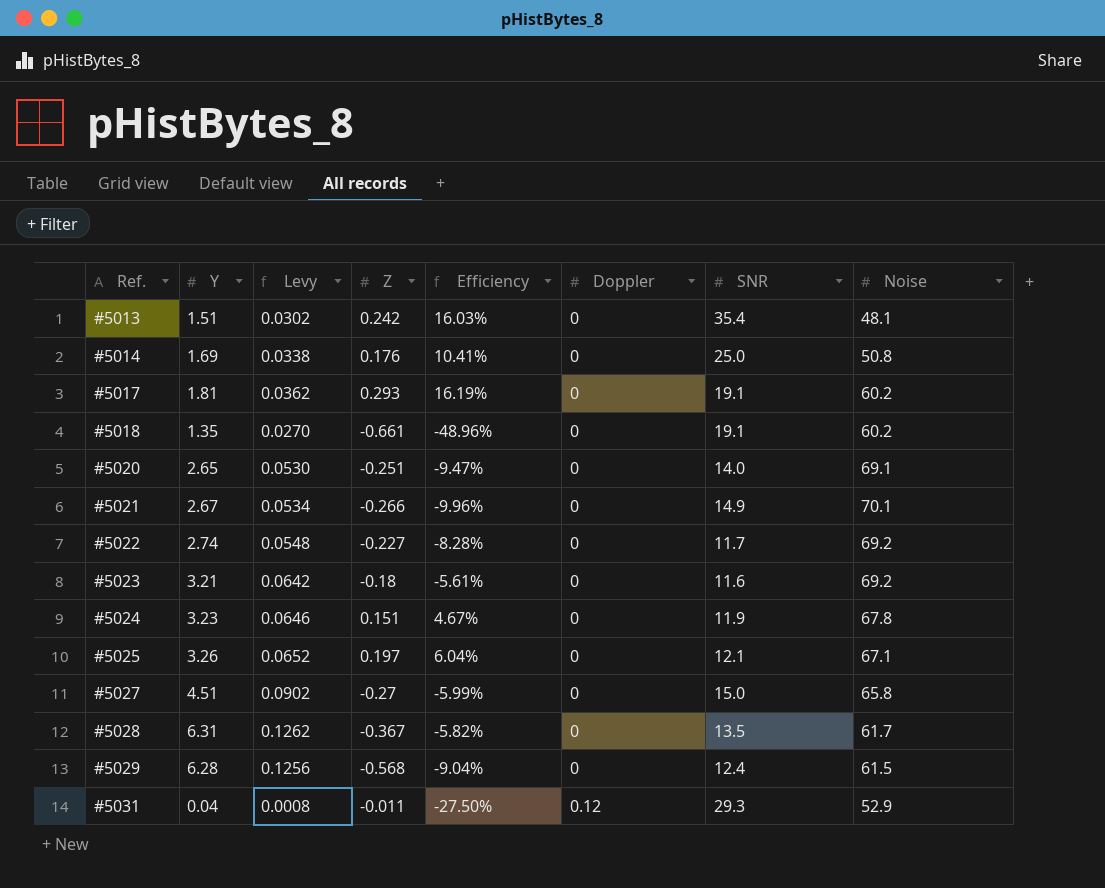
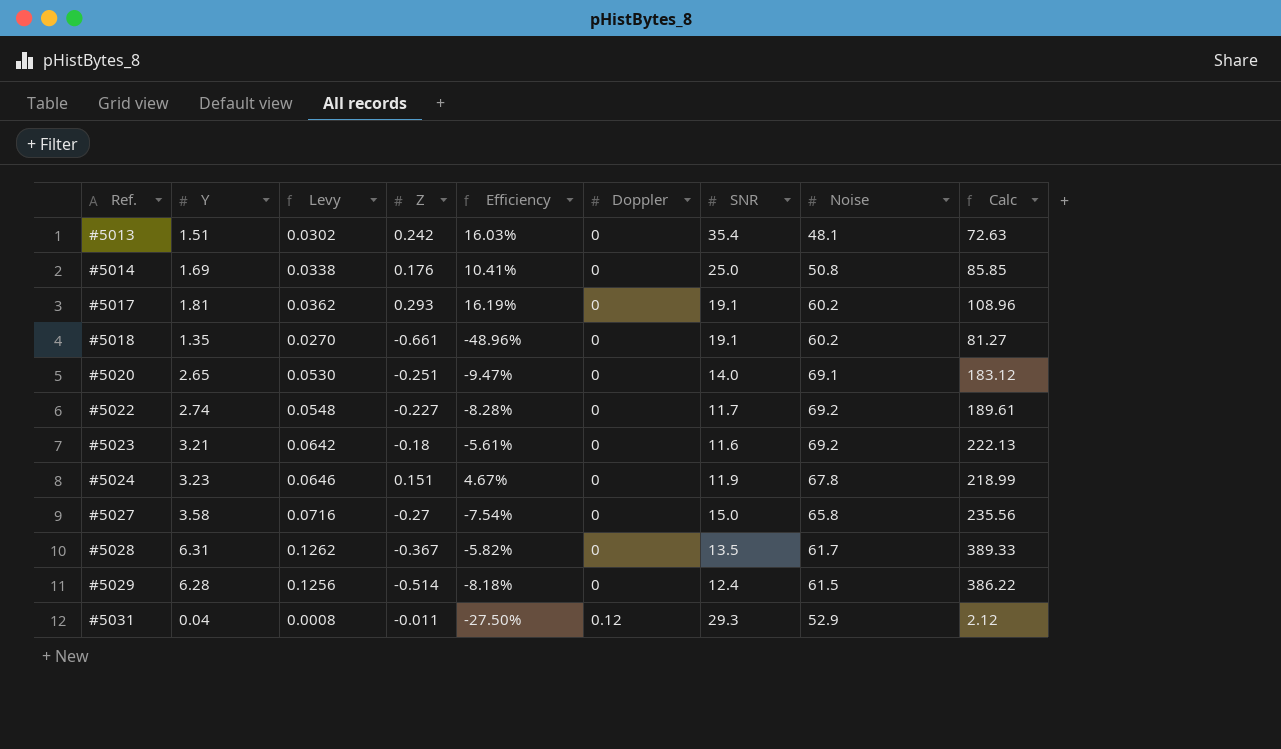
column Calc | formula: none -> [Y] * [Noise]
row #5021: 2.67 | 0.0534 | -0.266 | -9.96% | 0 | 14.9 | 70.1 -> none
row #5025: 3.26 | 0.0652 | 0.197 | 6.04% | 0 | 12.1 | 67.1 -> none
#5027 | Y: 4.51 -> 3.58
#5027 | Levy: 0.0902 -> 0.0716
#5027 | Efficiency: -5.99% -> -7.54%
#5029 | Z: -0.568 -> -0.514
#5029 | Efficiency: -9.04% -> -8.18%

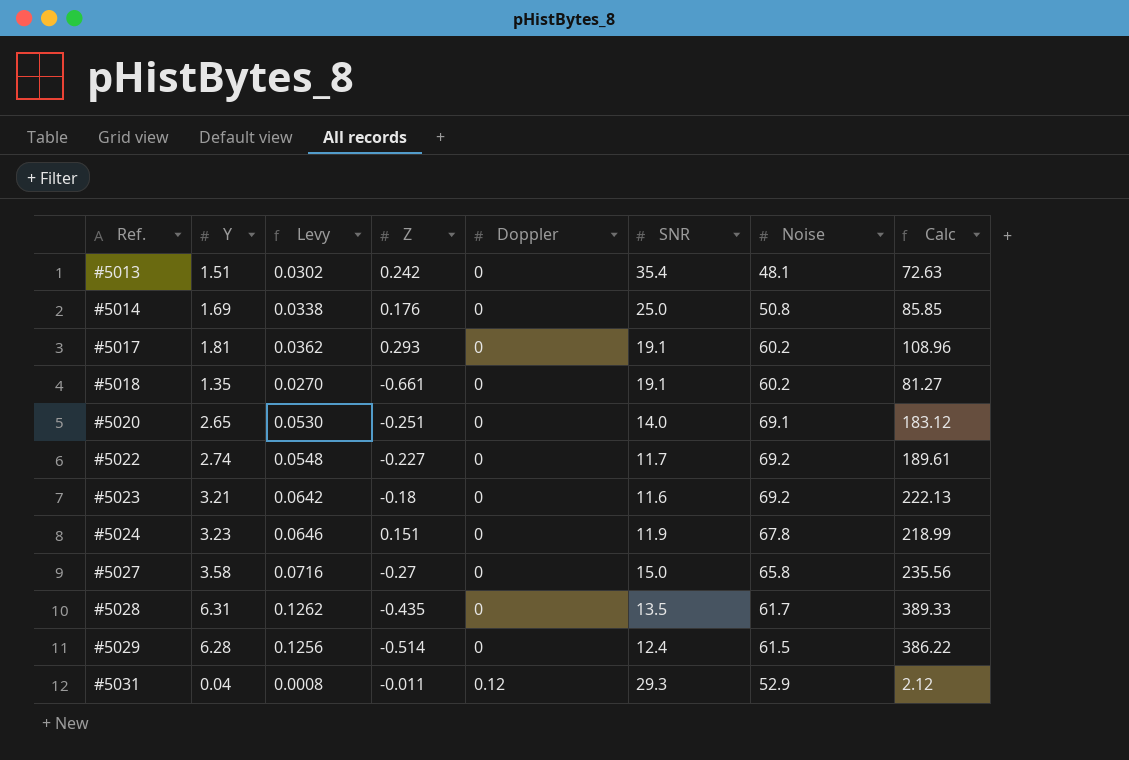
column Efficiency | formula: [Z] / [Y] -> none
#5028 | Z: -0.367 -> -0.435

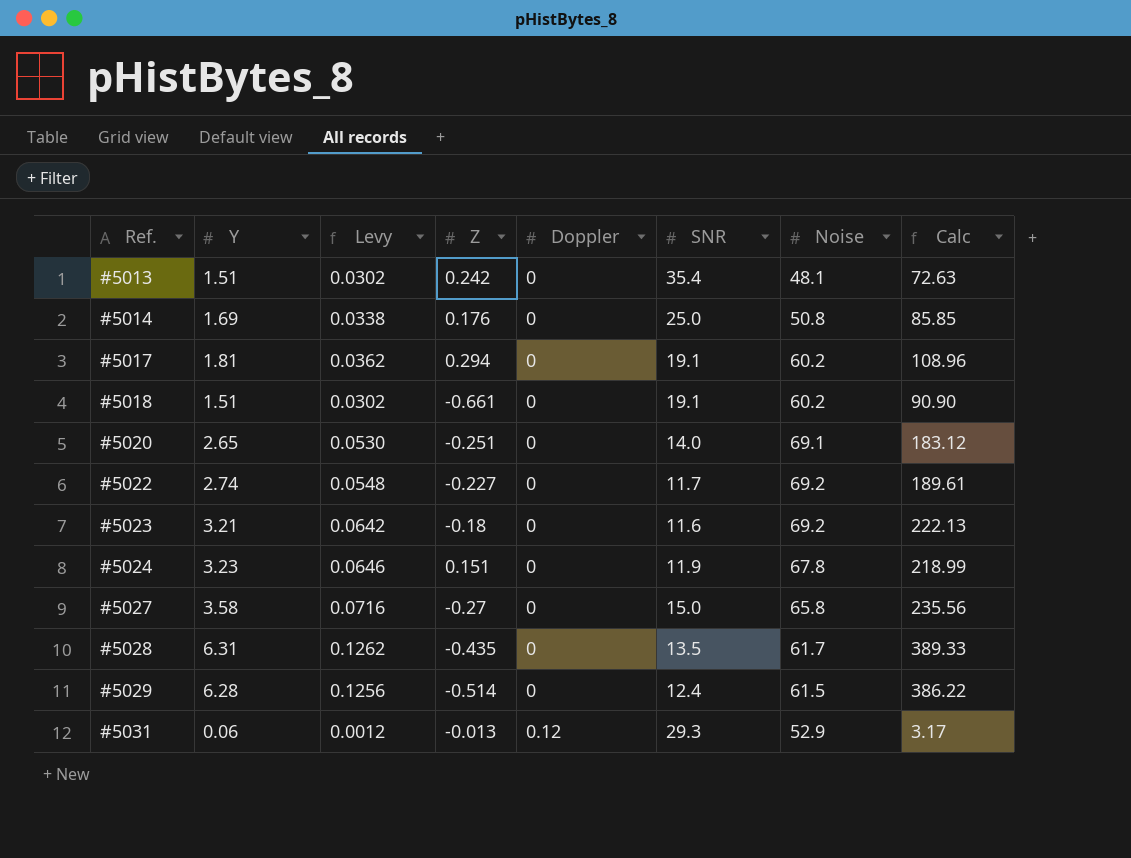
#5017 | Z: 0.293 -> 0.294
#5018 | Y: 1.35 -> 1.51
#5018 | Levy: 0.0270 -> 0.0302
#5018 | Calc: 81.27 -> 90.90
#5031 | Y: 0.04 -> 0.06
#5031 | Levy: 0.0008 -> 0.0012
#5031 | Z: -0.011 -> -0.013
#5031 | Calc: 2.12 -> 3.17

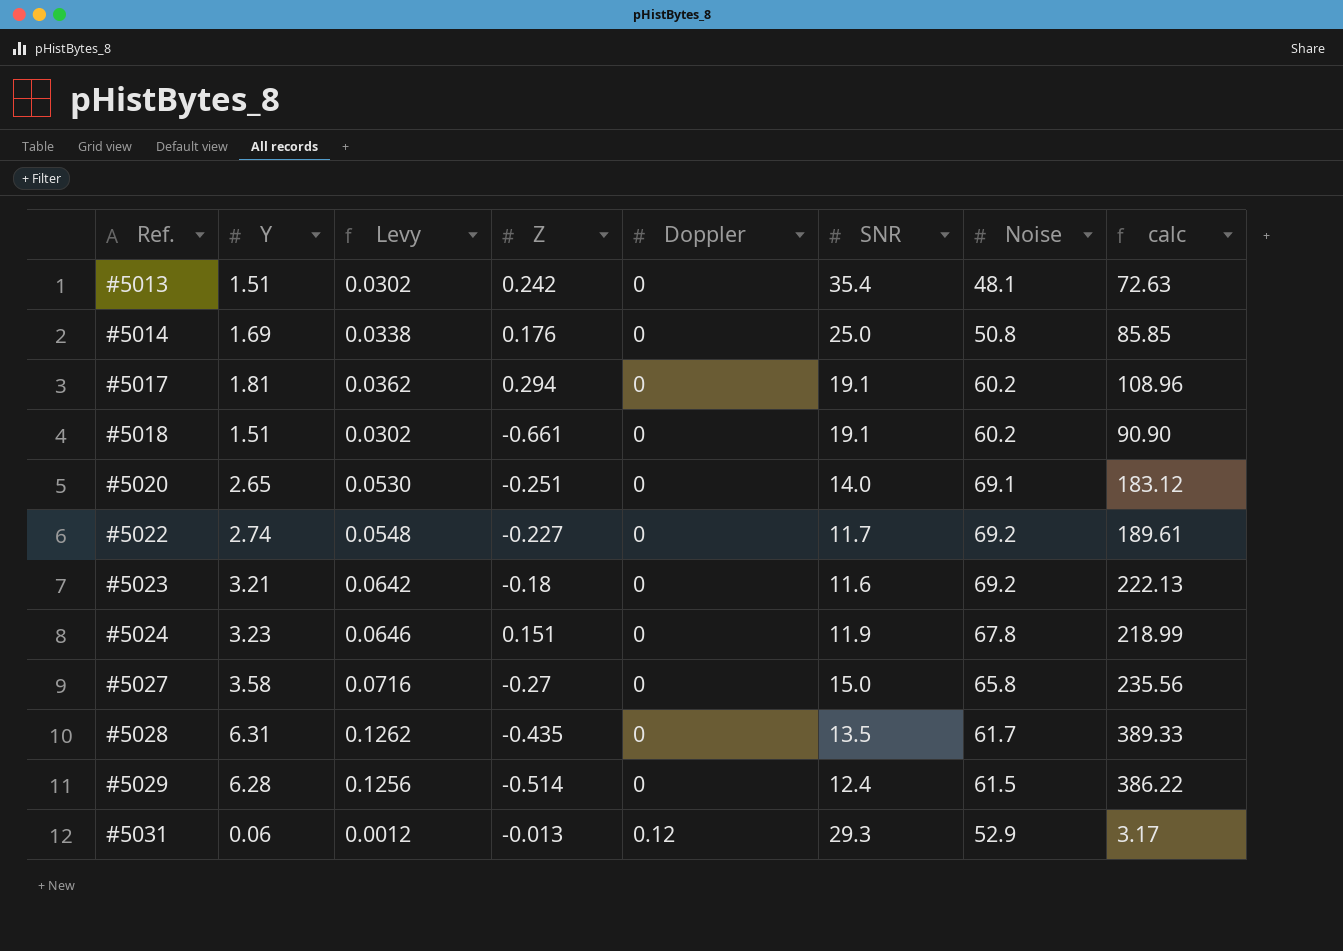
column name: Calc -> calc

